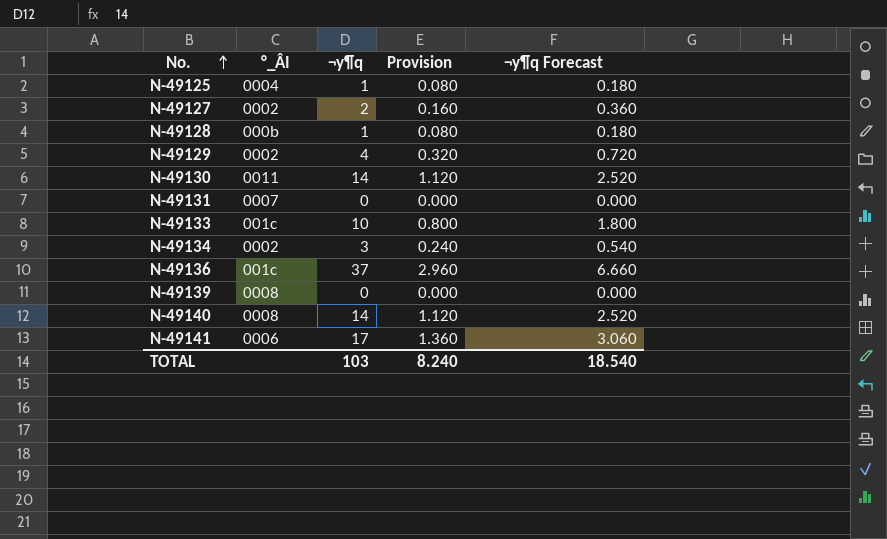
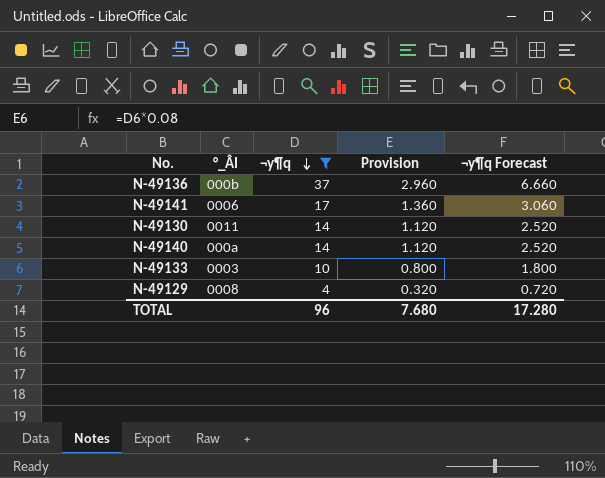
filter: none -> ¬y¶q >= 4
row order: No. ascending -> ¬y¶q descending
N-49136 | °_ÂI: 001c -> 000b
N-49140 | °_ÂI: 0008 -> 000a
N-49133 | °_ÂI: 001c -> 0003
N-49129 | °_ÂI: 0002 -> 0008
TOTAL | ¬y¶q: 103 -> 96
TOTAL | Provision: 8.240 -> 7.680
TOTAL | ¬y¶q Forecast: 18.540 -> 17.280

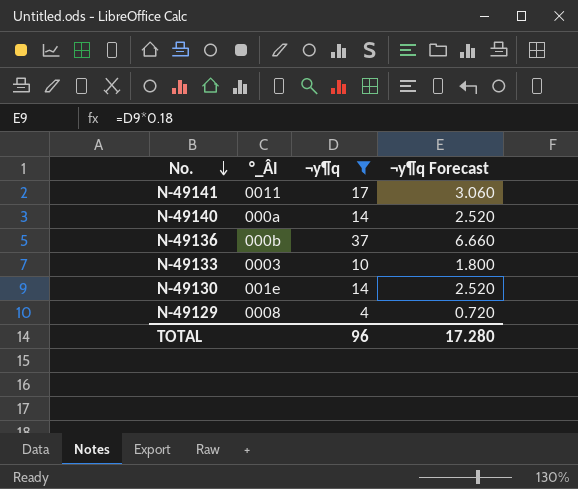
row order: ¬y¶q descending -> No. descending
column Provision | formula: [¬y¶q] * 0.08 -> none
N-49141 | °_ÂI: 0006 -> 0011
N-49130 | °_ÂI: 0011 -> 001e

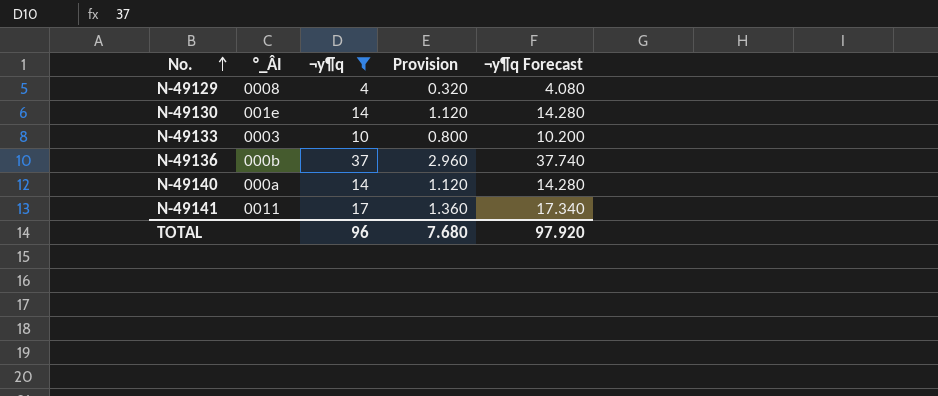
row order: No. descending -> No. ascending
column Provision | formula: none -> [¬y¶q] * 0.08
column ¬y¶q Forecast | formula: [¬y¶q] * 0.18 -> [¬y¶q] * 1.02
TOTAL | ¬y¶q Forecast: 17.280 -> 97.920

